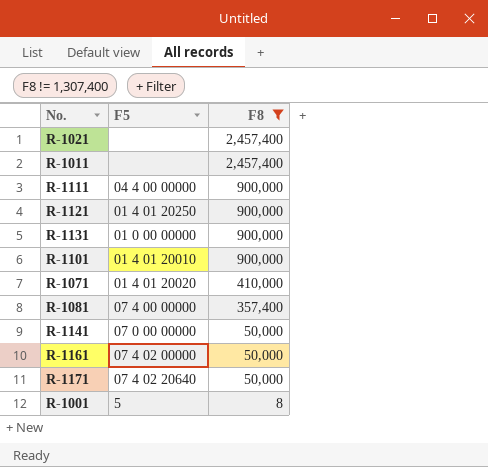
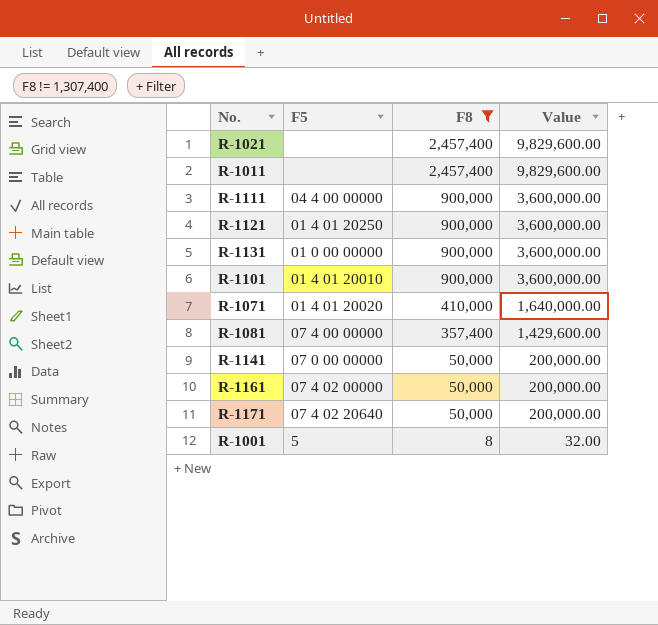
column Value | formula: none -> [F8] * 4

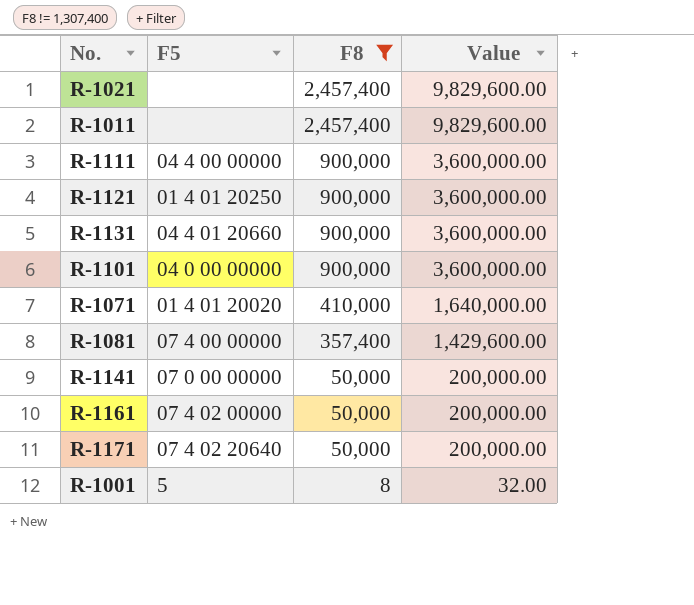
R-1131 | F5: 01 0 00 00000 -> 04 4 01 20660
R-1101 | F5: 01 4 01 20010 -> 04 0 00 00000

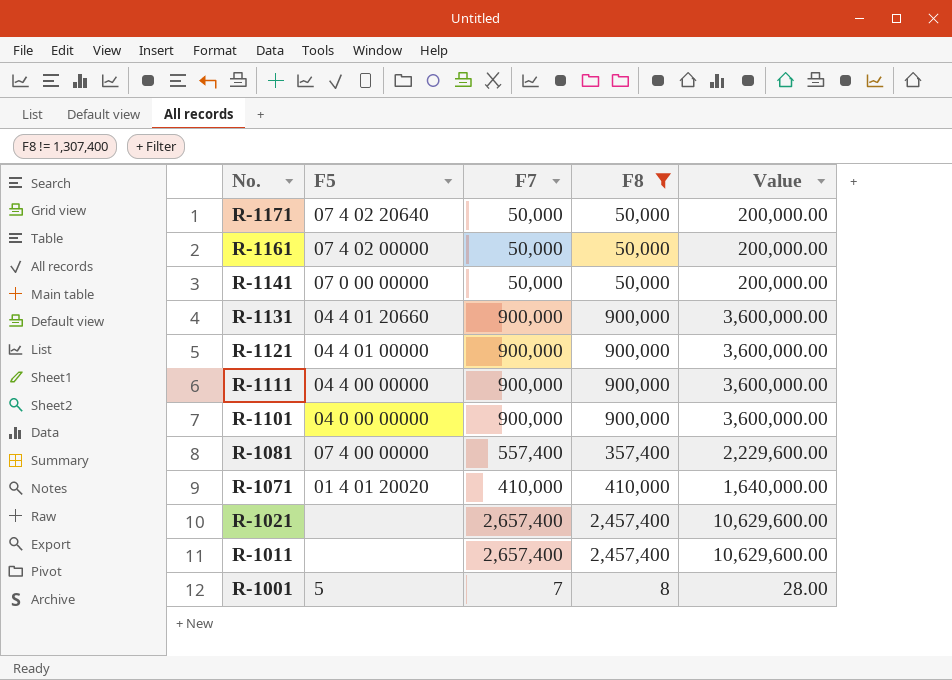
row order: F8 descending -> No. descending
column F7 | position: none -> 3
column Value | formula: [F8] * 4 -> [F7] * 4
R-1121 | F5: 01 4 01 20250 -> 04 4 01 00000

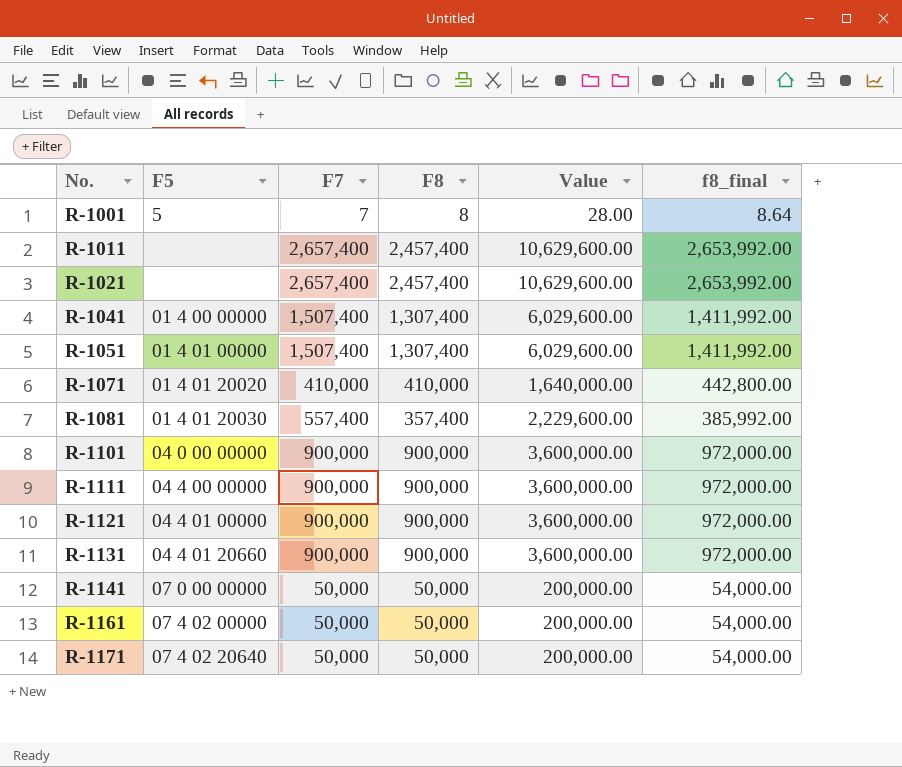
filter: F8 != 1,307,400 -> none
row order: No. descending -> No. ascending
column f8_final | formula: none -> [F8] * 1.08
R-1081 | F5: 07 4 00 00000 -> 01 4 01 20030

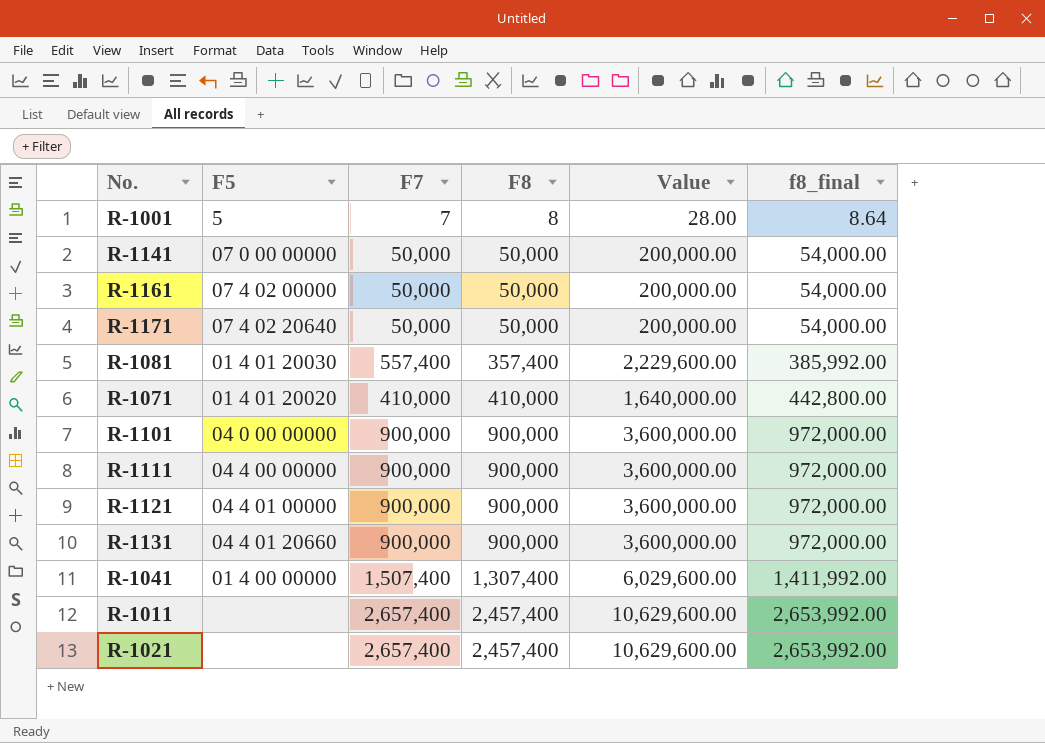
row order: No. ascending -> F8 ascending
row R-1051: 01 4 01 00000 | 1,507,400 | 1,307,400 | 6,029,600.00 | 1,411,992.00 -> none

